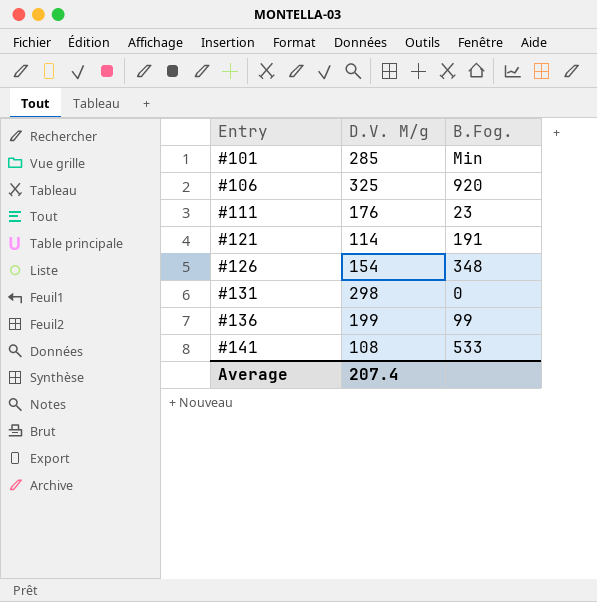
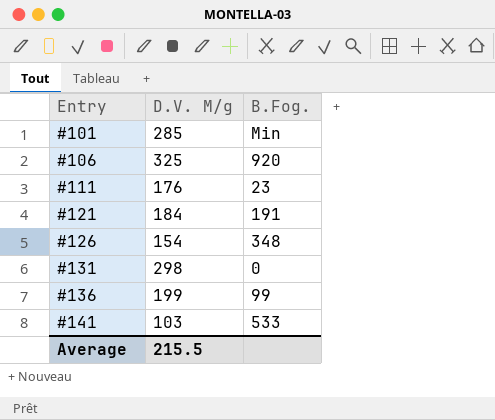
#121 | D.V. M/g: 114 -> 184
#141 | D.V. M/g: 108 -> 103
Average | D.V. M/g: 207.4 -> 215.5

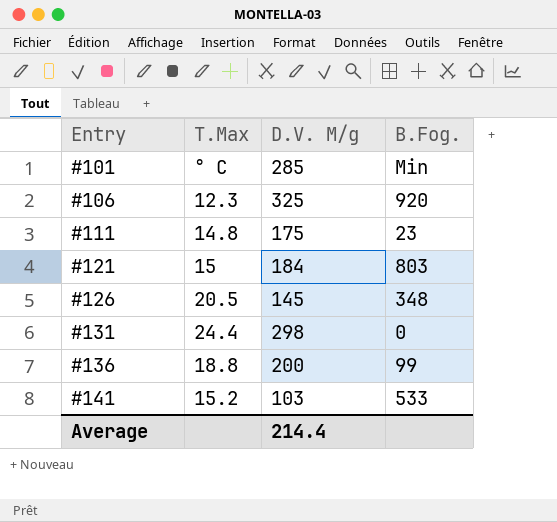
column T.Max | position: none -> 2
#111 | D.V. M/g: 176 -> 175
#121 | B.Fog.: 191 -> 803
#126 | D.V. M/g: 154 -> 145
#136 | D.V. M/g: 199 -> 200
Average | D.V. M/g: 215.5 -> 214.4

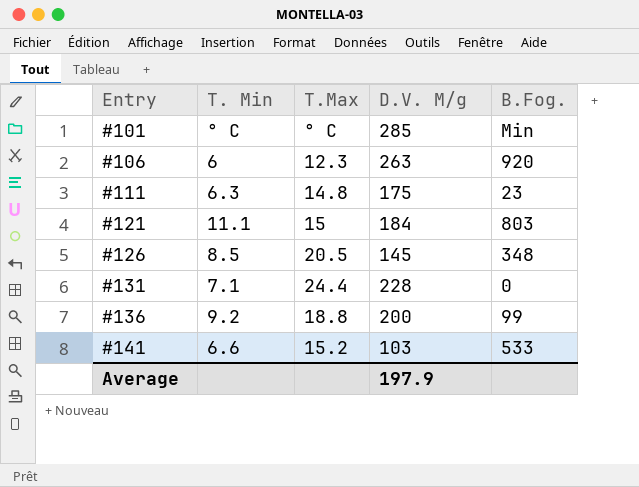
column T. Min | position: none -> 2
#106 | D.V. M/g: 325 -> 263
#131 | D.V. M/g: 298 -> 228
Average | D.V. M/g: 214.4 -> 197.9

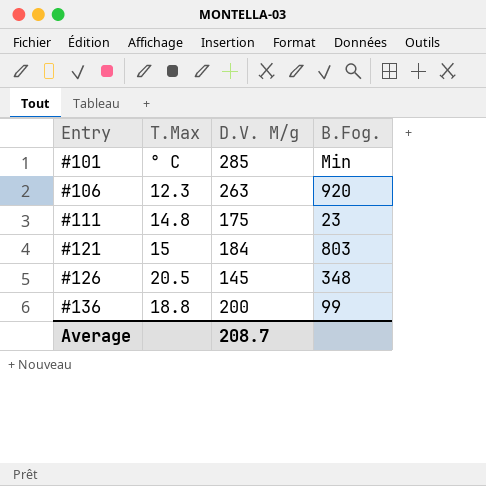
column T. Min | position: 2 -> none
row #131: 7.1 | 24.4 | 228 | 0 -> none
row #141: 6.6 | 15.2 | 103 | 533 -> none
Average | D.V. M/g: 197.9 -> 208.7

